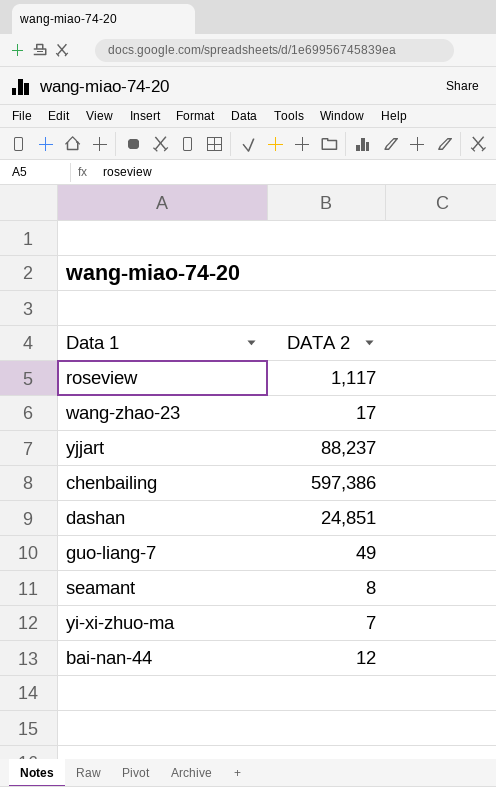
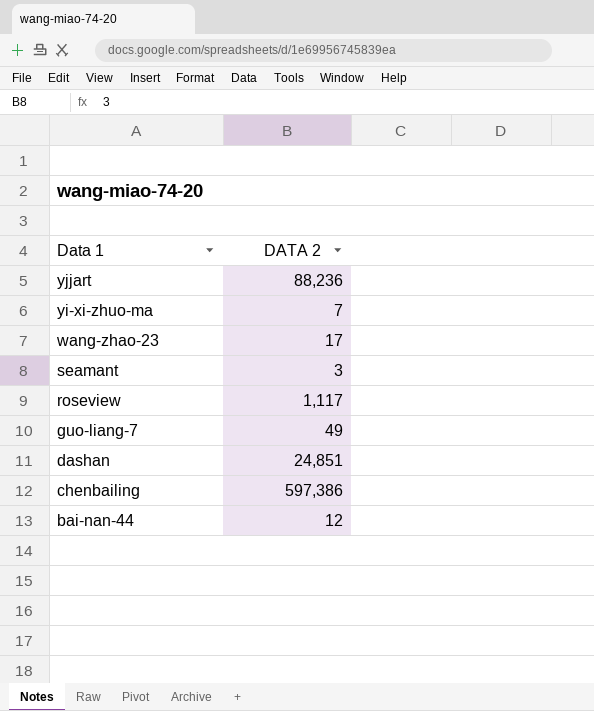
row order: none -> Data 1 descending
yjjart | DATA 2: 88,237 -> 88,236
seamant | DATA 2: 8 -> 3

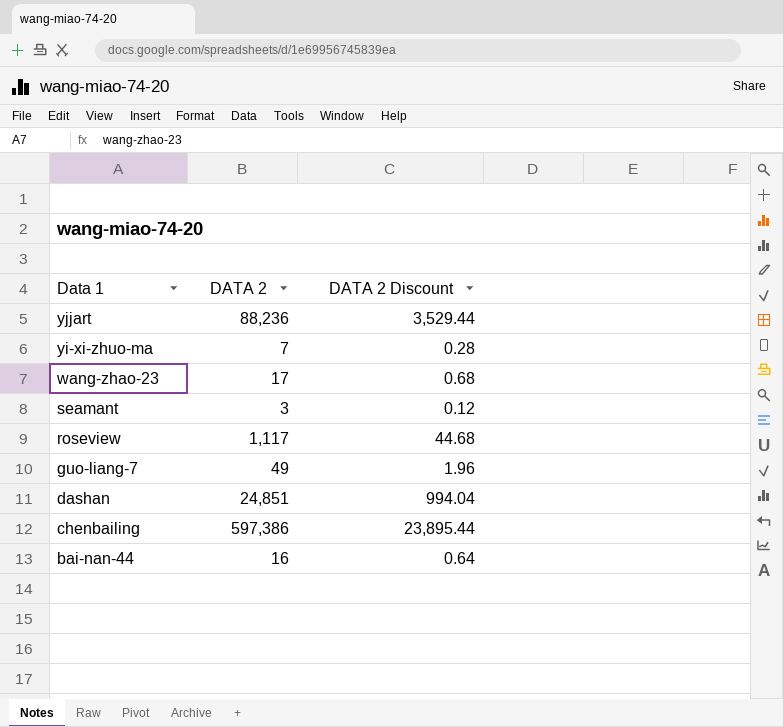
column DATA 2 Discount | formula: none -> [DATA 2] * 0.04
bai-nan-44 | DATA 2: 12 -> 16

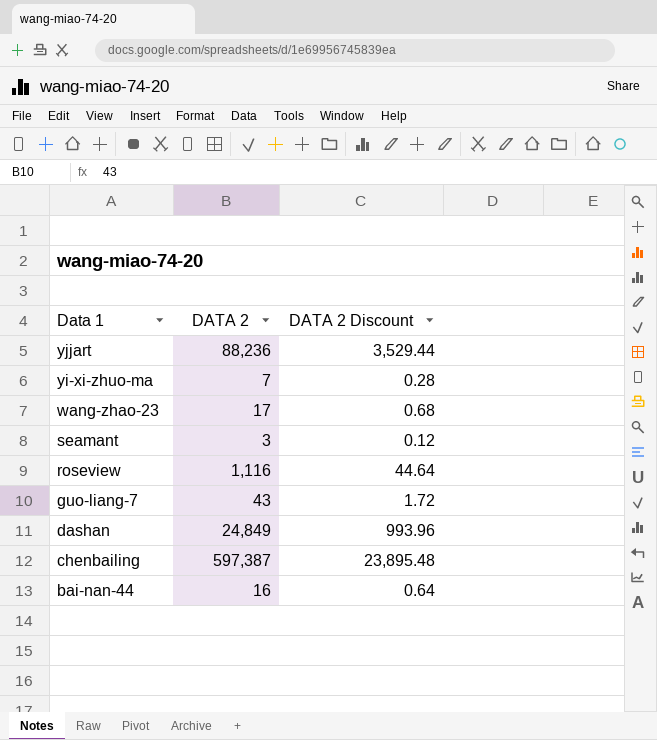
roseview | DATA 2: 1,117 -> 1,116
roseview | DATA 2 Discount: 44.68 -> 44.64
guo-liang-7 | DATA 2: 49 -> 43
guo-liang-7 | DATA 2 Discount: 1.96 -> 1.72
dashan | DATA 2: 24,851 -> 24,849
dashan | DATA 2 Discount: 994.04 -> 993.96
chenbailing | DATA 2: 597,386 -> 597,387
chenbailing | DATA 2 Discount: 23,895.44 -> 23,895.48

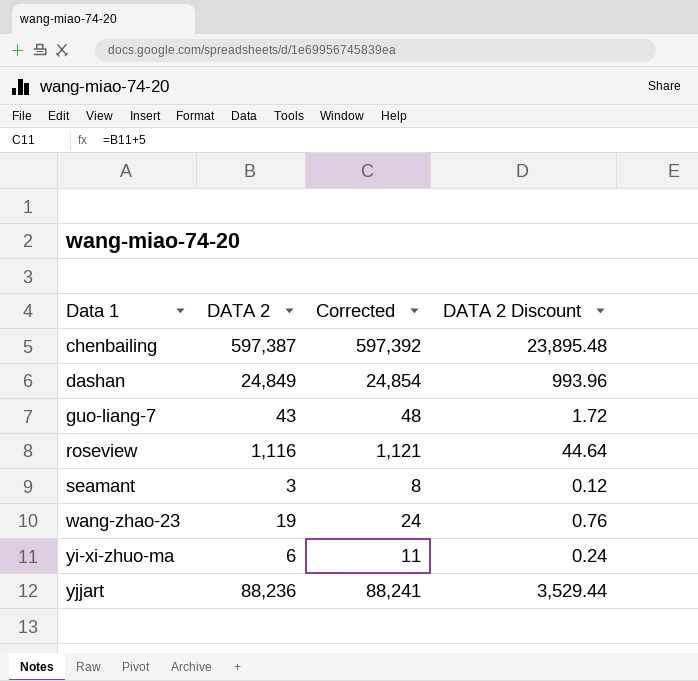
row order: Data 1 descending -> Data 1 ascending
column Corrected | formula: none -> [DATA 2] + 5
row bai-nan-44: 16 | 0.64 -> none
wang-zhao-23 | DATA 2: 17 -> 19
wang-zhao-23 | DATA 2 Discount: 0.68 -> 0.76
yi-xi-zhuo-ma | DATA 2: 7 -> 6
yi-xi-zhuo-ma | DATA 2 Discount: 0.28 -> 0.24

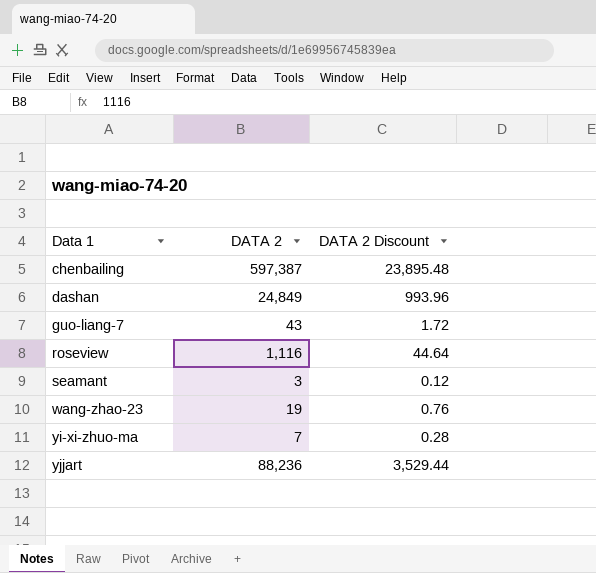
column Corrected | formula: [DATA 2] + 5 -> none
yi-xi-zhuo-ma | DATA 2: 6 -> 7
yi-xi-zhuo-ma | DATA 2 Discount: 0.24 -> 0.28

